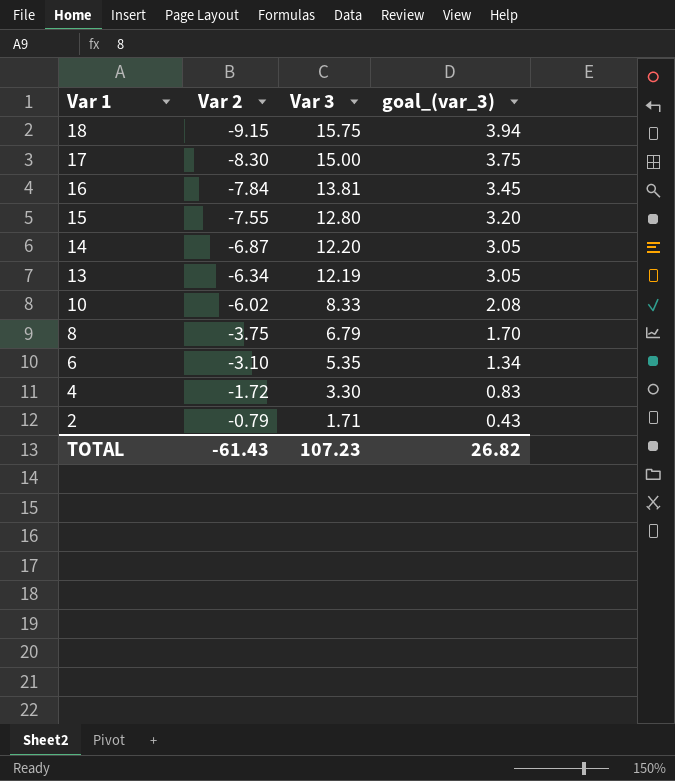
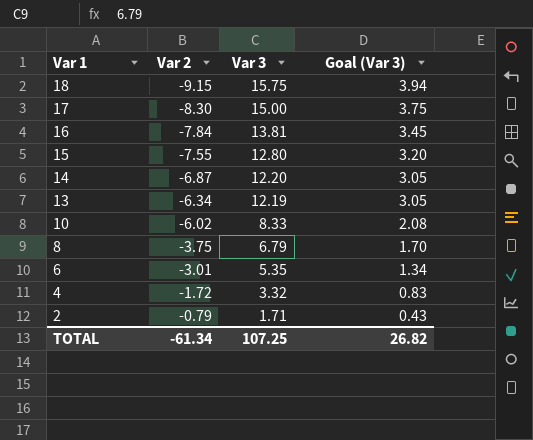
column name: goal_(var_3) -> Goal (Var 3)
6 | Var 2: -3.10 -> -3.01
4 | Var 3: 3.30 -> 3.32
TOTAL | Var 2: -61.43 -> -61.34
TOTAL | Var 3: 107.23 -> 107.25

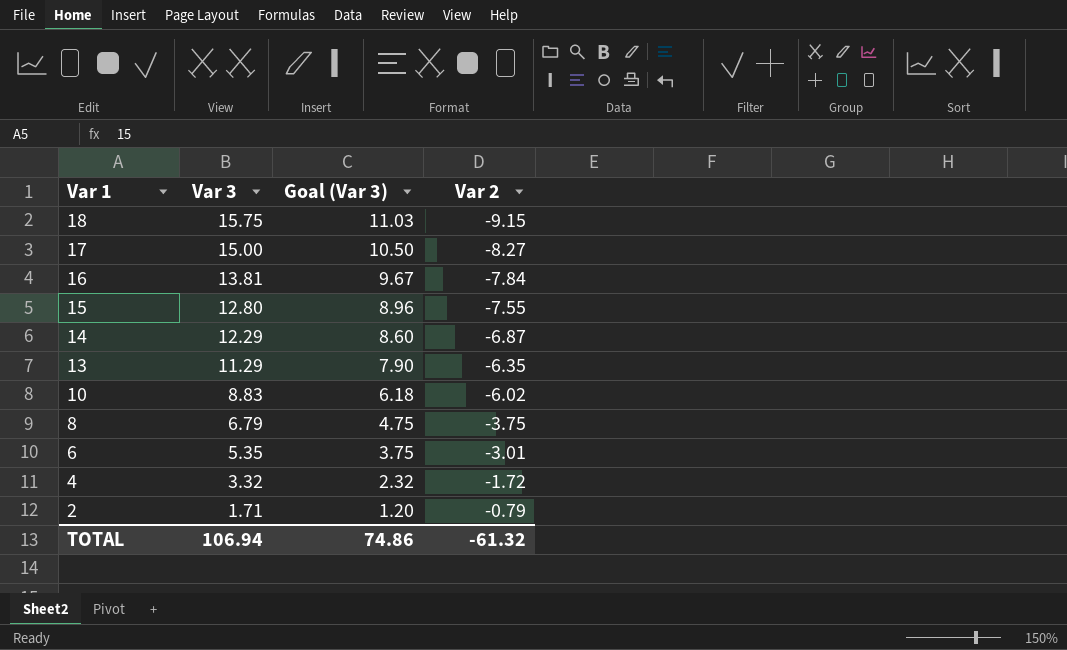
column Goal (Var 3) | formula: [Var 3] * 0.25 -> [Var 3] * 0.7
column Var 2 | position: 2 -> 4
17 | Var 2: -8.30 -> -8.27
14 | Var 3: 12.20 -> 12.29
13 | Var 3: 12.19 -> 11.29
13 | Var 2: -6.34 -> -6.35
10 | Var 3: 8.33 -> 8.83
TOTAL | Var 3: 107.25 -> 106.94
TOTAL | Goal (Var 3): 26.82 -> 74.86
TOTAL | Var 2: -61.34 -> -61.32

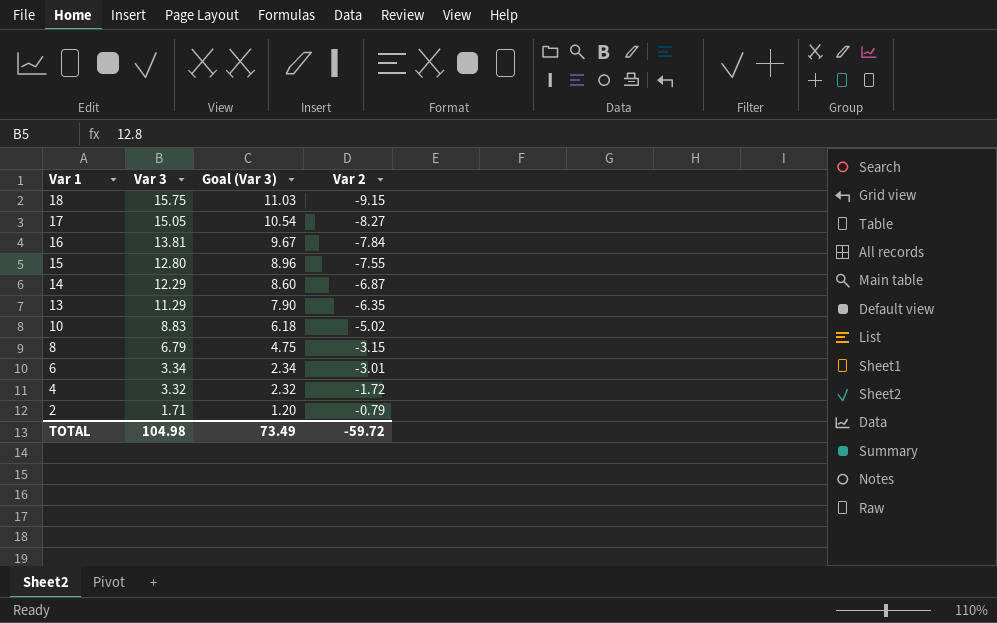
17 | Var 3: 15.00 -> 15.05
17 | Goal (Var 3): 10.50 -> 10.54
10 | Var 2: -6.02 -> -5.02
8 | Var 2: -3.75 -> -3.15
6 | Var 3: 5.35 -> 3.34
6 | Goal (Var 3): 3.75 -> 2.34
TOTAL | Var 3: 106.94 -> 104.98
TOTAL | Goal (Var 3): 74.86 -> 73.49
TOTAL | Var 2: -61.32 -> -59.72

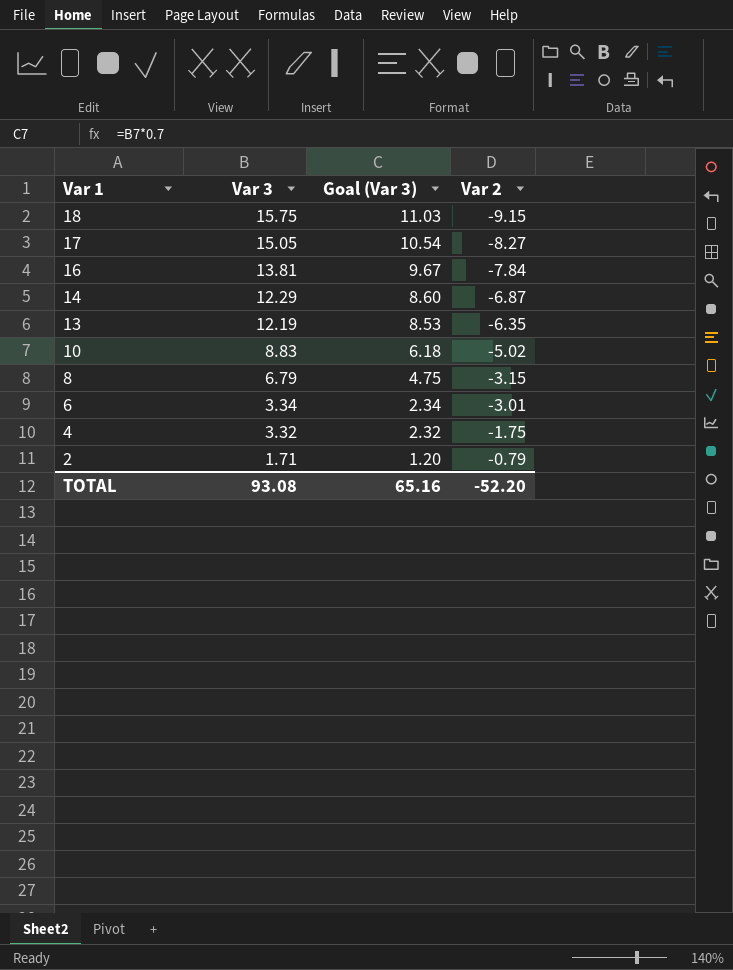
row 15: 12.80 | 8.96 | -7.55 -> none
13 | Var 3: 11.29 -> 12.19
13 | Goal (Var 3): 7.90 -> 8.53
4 | Var 2: -1.72 -> -1.75
TOTAL | Var 3: 104.98 -> 93.08
TOTAL | Goal (Var 3): 73.49 -> 65.16
TOTAL | Var 2: -59.72 -> -52.20

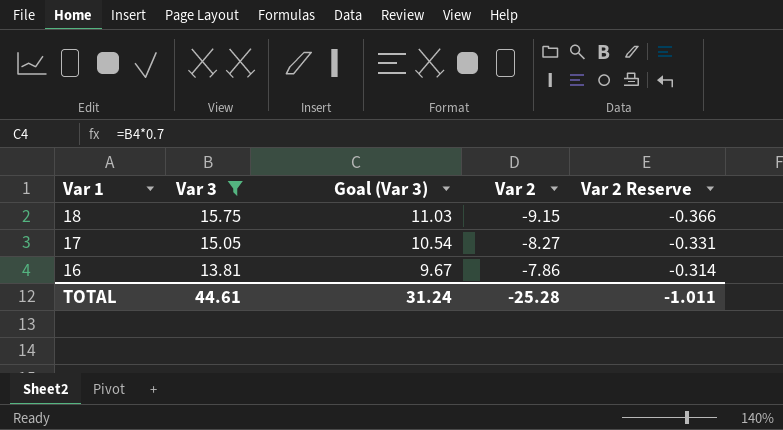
filter: none -> Var 3 >= 13.81
column Var 2 Reserve | formula: none -> [Var 2] * 0.04
16 | Var 2: -7.84 -> -7.86
TOTAL | Var 3: 93.08 -> 44.61
TOTAL | Goal (Var 3): 65.16 -> 31.24
TOTAL | Var 2: -52.20 -> -25.28

